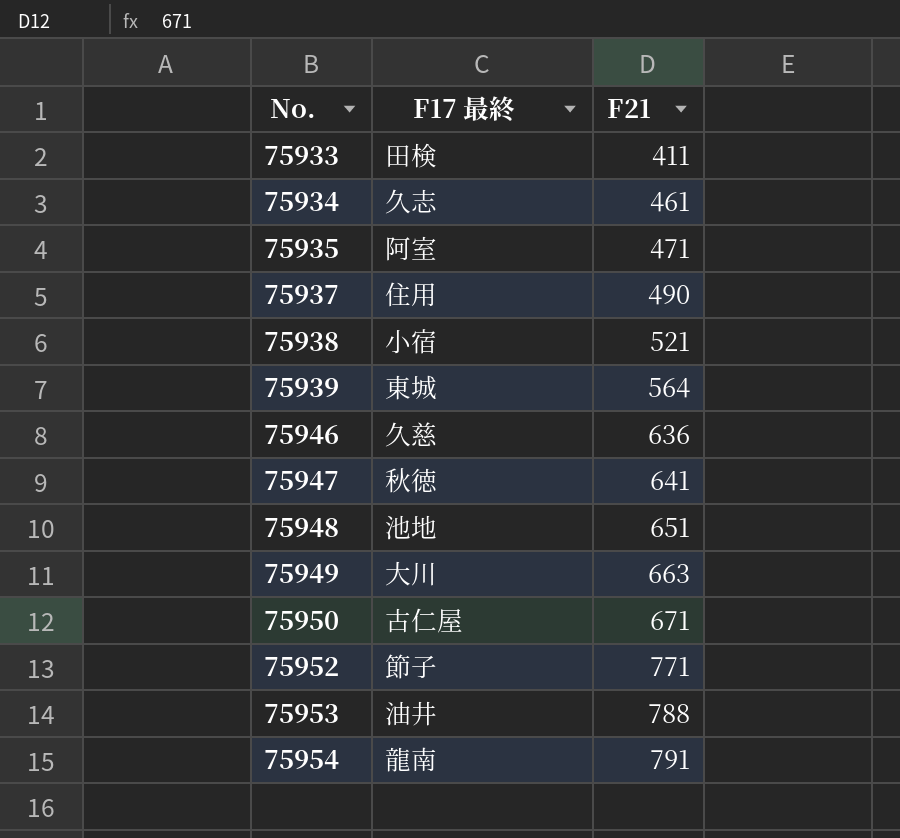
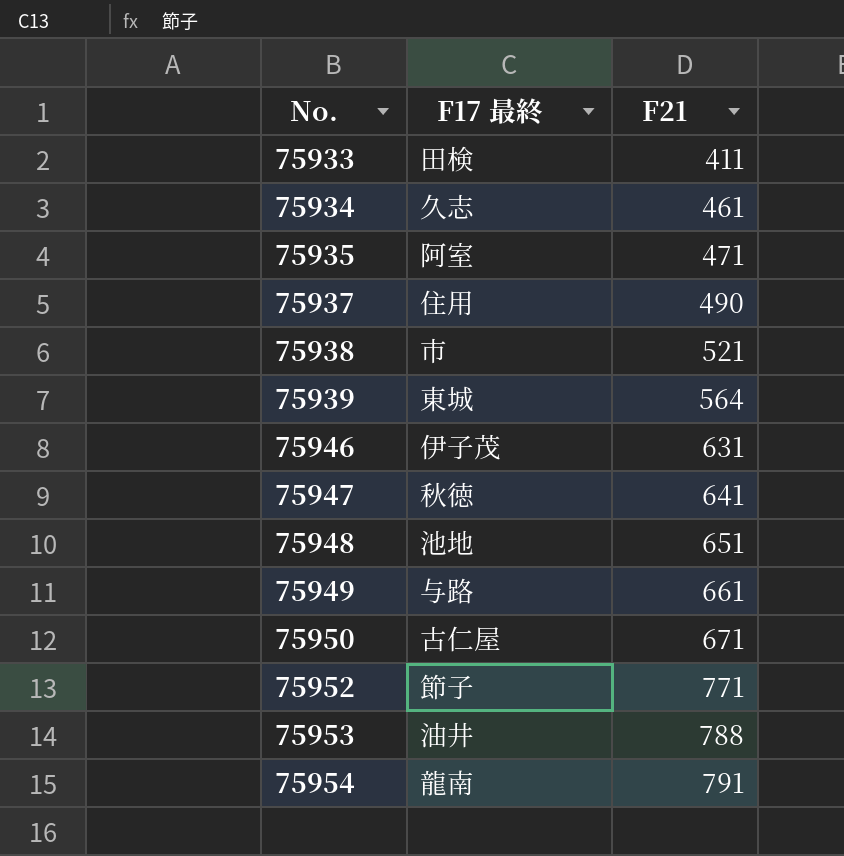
75938 | F17 最終: 小宿 -> 市
75946 | F17 最終: 久慈 -> 伊子茂
75946 | F21: 636 -> 631
75949 | F17 最終: 大川 -> 与路
75949 | F21: 663 -> 661

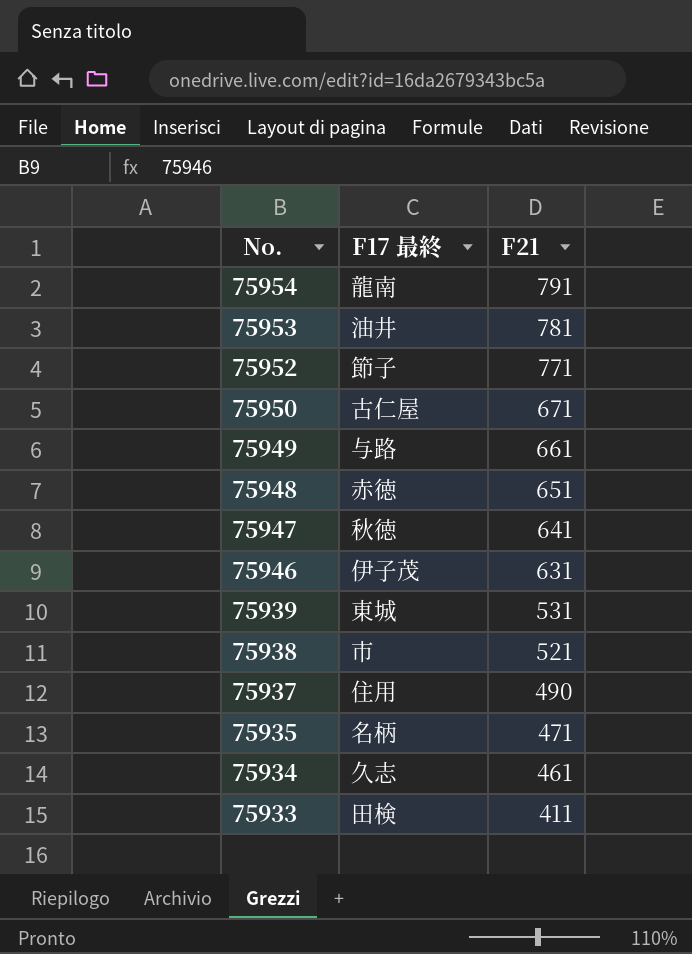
row order: No. ascending -> No. descending
75953 | F21: 788 -> 781
75948 | F17 最終: 池地 -> 赤徳
75939 | F21: 564 -> 531
75935 | F17 最終: 阿室 -> 名柄

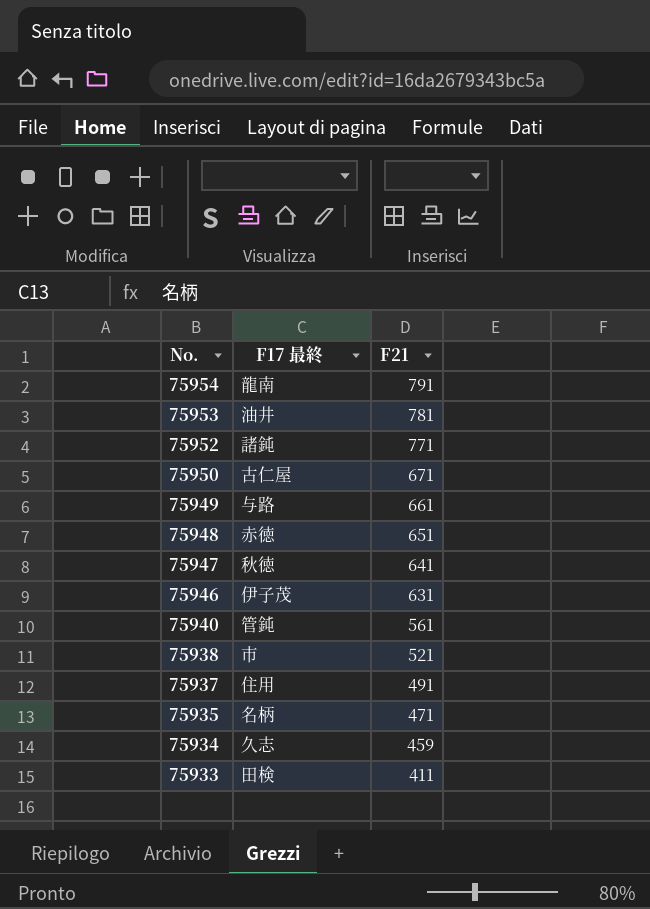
row 75939: 東城 | 531 -> none
75952 | F17 最終: 節子 -> 諸鈍
row 75940: none -> 管鈍 | 561
75937 | F21: 490 -> 491
75934 | F21: 461 -> 459

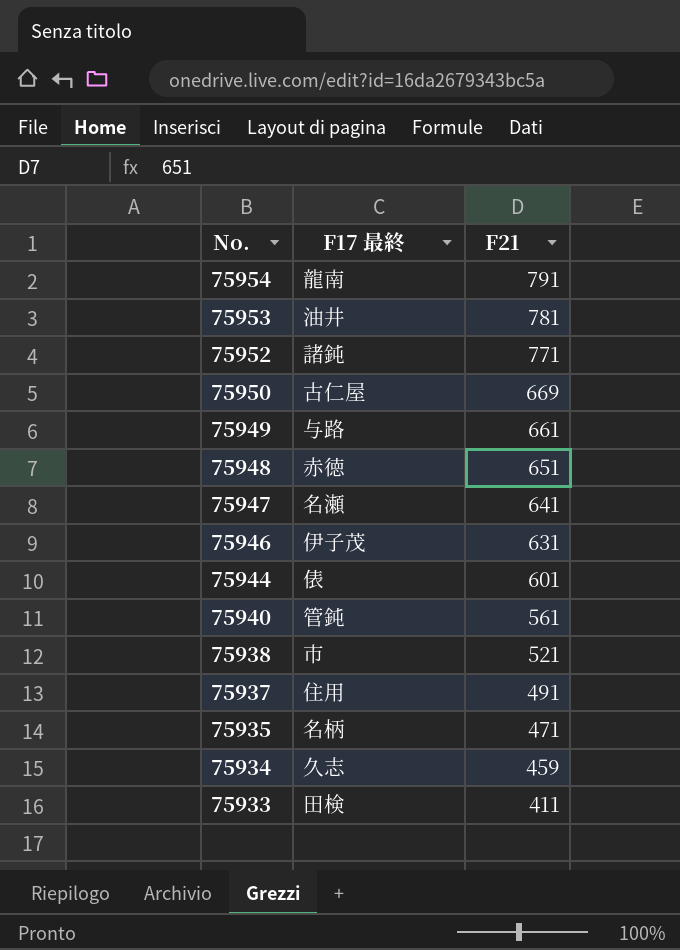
75950 | F21: 671 -> 669
75947 | F17 最終: 秋徳 -> 名瀬
row 75944: none -> 俵 | 601

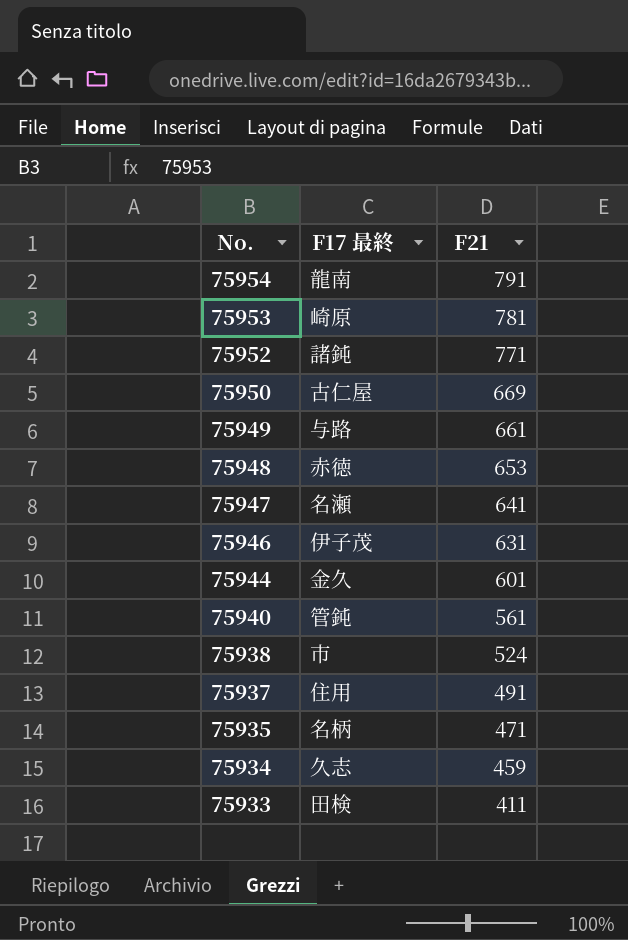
75953 | F17 最終: 油井 -> 崎原
75948 | F21: 651 -> 653
75944 | F17 最終: 俵 -> 金久
75938 | F21: 521 -> 524

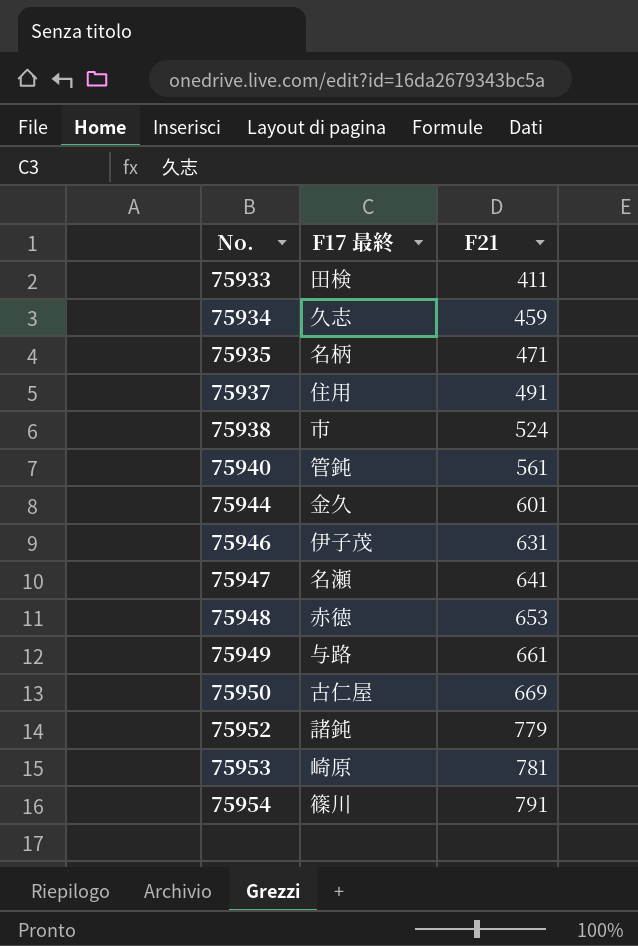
row order: No. descending -> No. ascending
75952 | F21: 771 -> 779
75954 | F17 最終: 龍南 -> 篠川

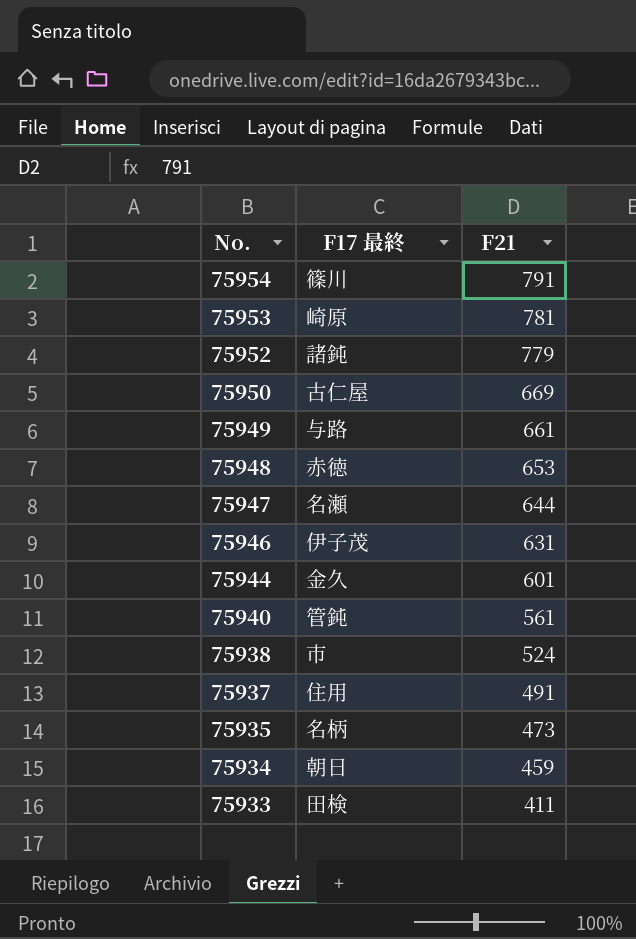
row order: No. ascending -> No. descending
75947 | F21: 641 -> 644
75935 | F21: 471 -> 473
75934 | F17 最終: 久志 -> 朝日

